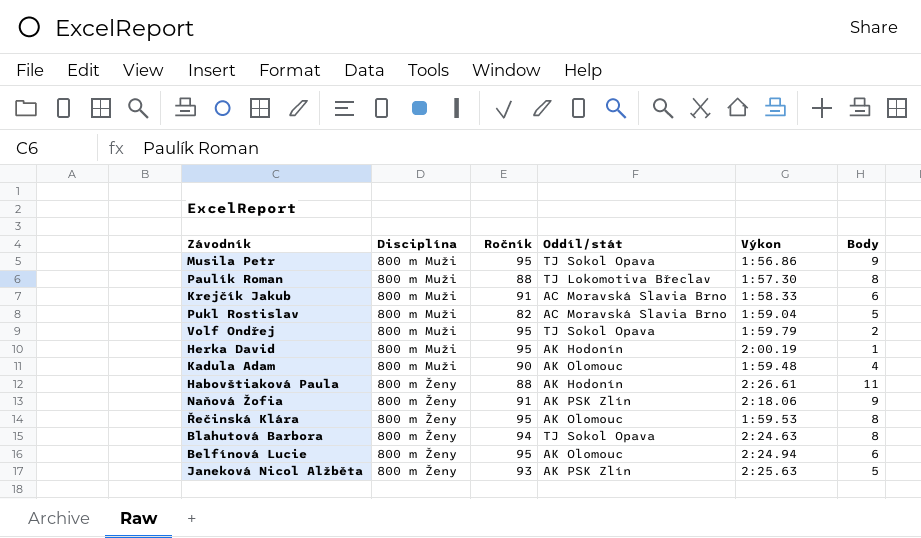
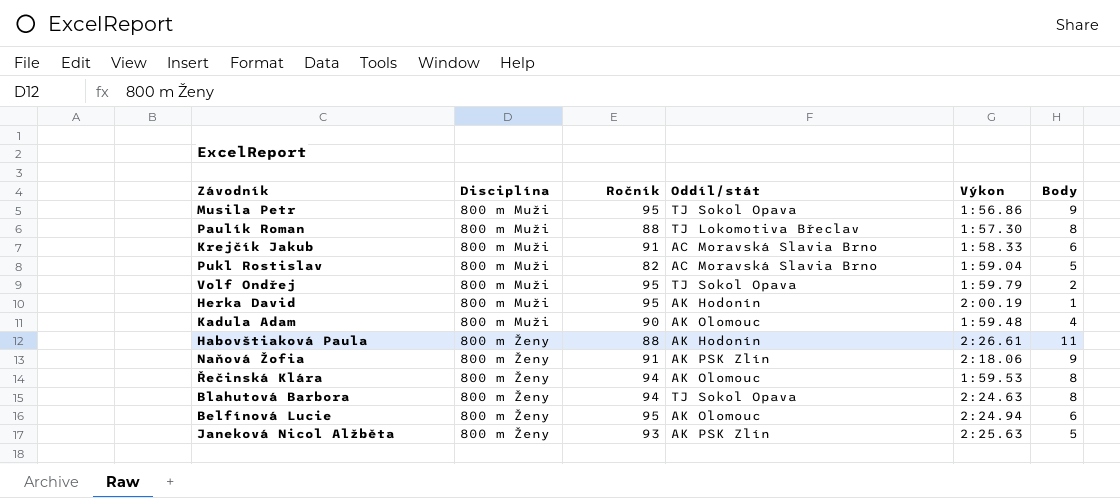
Řečinská Klára | Ročník: 95 -> 94

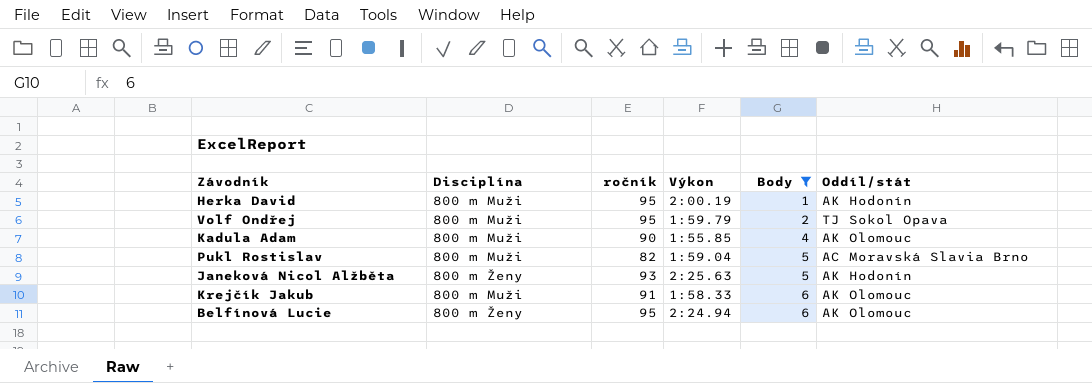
filter: none -> Body <= 6
row order: Disciplína ascending -> Body ascending
column name: Ročník -> ročník
column Oddíl/stát | position: 4 -> 6
Kadula Adam | Výkon: 1:59.48 -> 1:55.85
Janeková Nicol Alžběta | Oddíl/stát: AK PSK Zlín -> AK Hodonín
Krejčík Jakub | Oddíl/stát: AC Moravská Slavia Brno -> AK Olomouc

